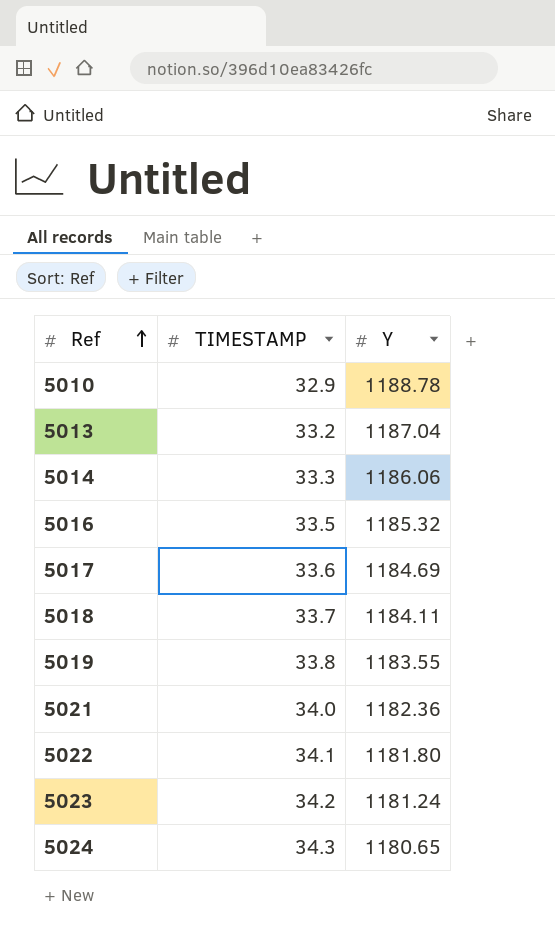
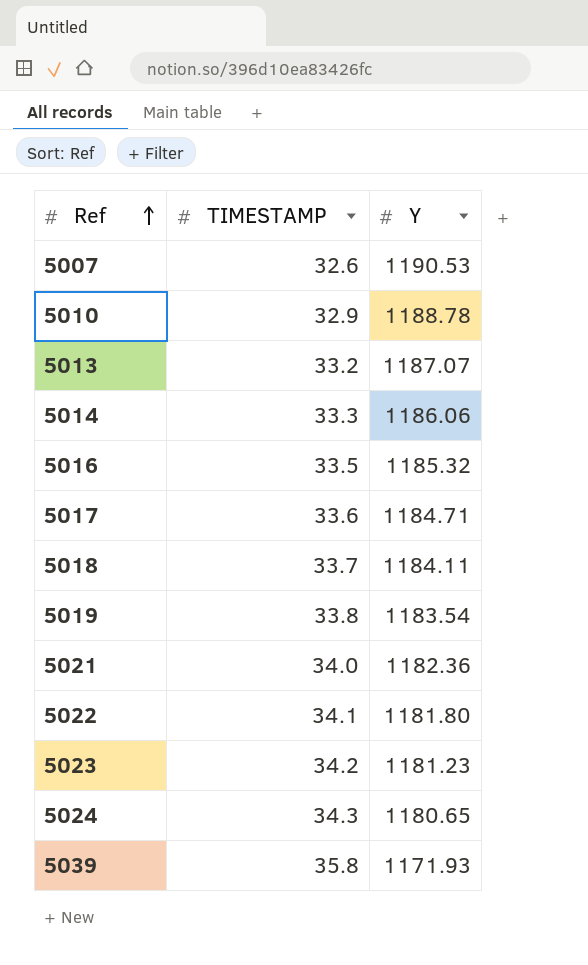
row 5007: none -> 32.6 | 1190.53
5013 | Y: 1187.04 -> 1187.07
5017 | Y: 1184.69 -> 1184.71
5019 | Y: 1183.55 -> 1183.54
5023 | Y: 1181.24 -> 1181.23
row 5039: none -> 35.8 | 1171.93

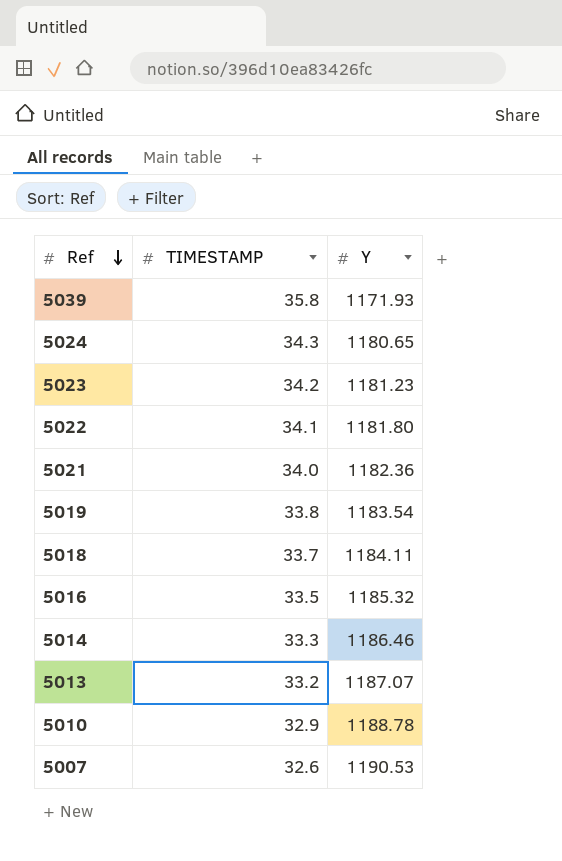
row order: Ref ascending -> Ref descending
row 5017: 33.6 | 1184.71 -> none
5014 | Y: 1186.06 -> 1186.46

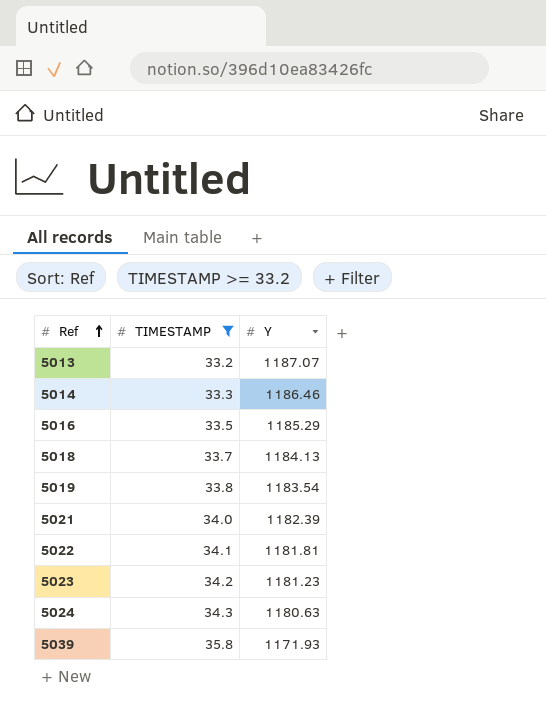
filter: none -> TIMESTAMP >= 33.2
row order: Ref descending -> Ref ascending
5016 | Y: 1185.32 -> 1185.29
5018 | Y: 1184.11 -> 1184.13
5021 | Y: 1182.36 -> 1182.39
5022 | Y: 1181.80 -> 1181.81
5024 | Y: 1180.65 -> 1180.63

